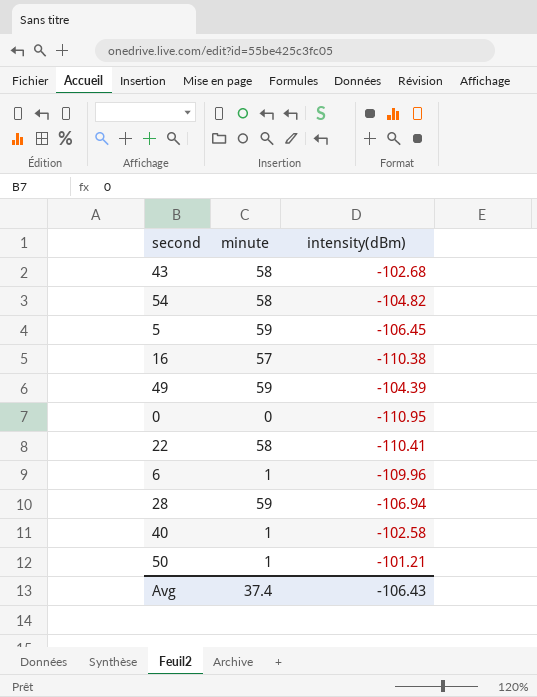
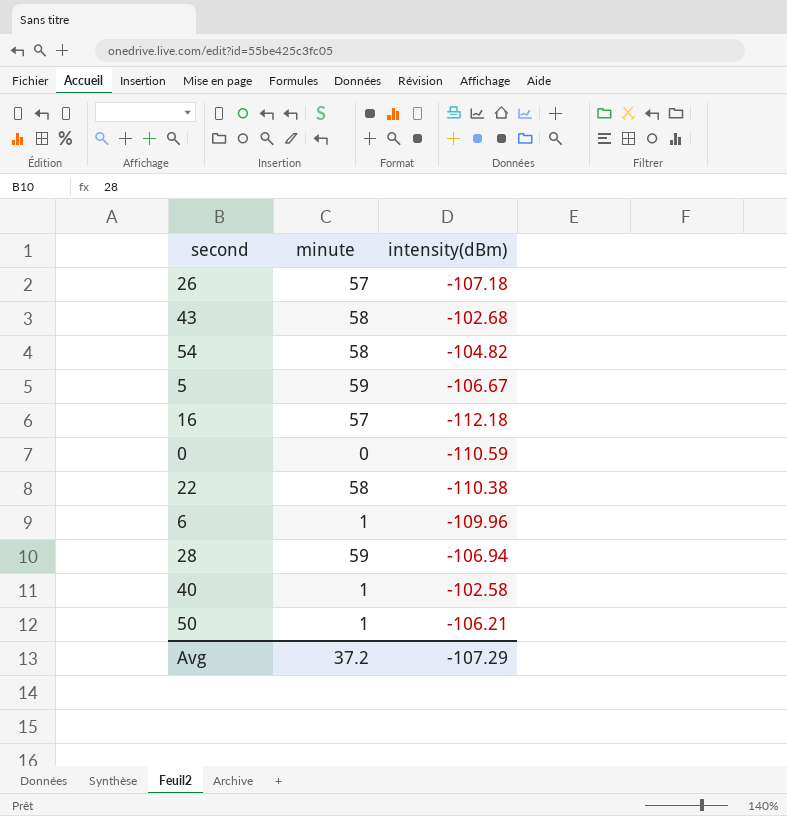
row 49: 59 | -104.39 -> none
row 26: none -> 57 | -107.18
5 | intensity(dBm): -106.45 -> -106.67
16 | intensity(dBm): -110.38 -> -112.18
0 | intensity(dBm): -110.95 -> -110.59
22 | intensity(dBm): -110.41 -> -110.38
50 | intensity(dBm): -101.21 -> -106.21
Avg | minute: 37.4 -> 37.2
Avg | intensity(dBm): -106.43 -> -107.29

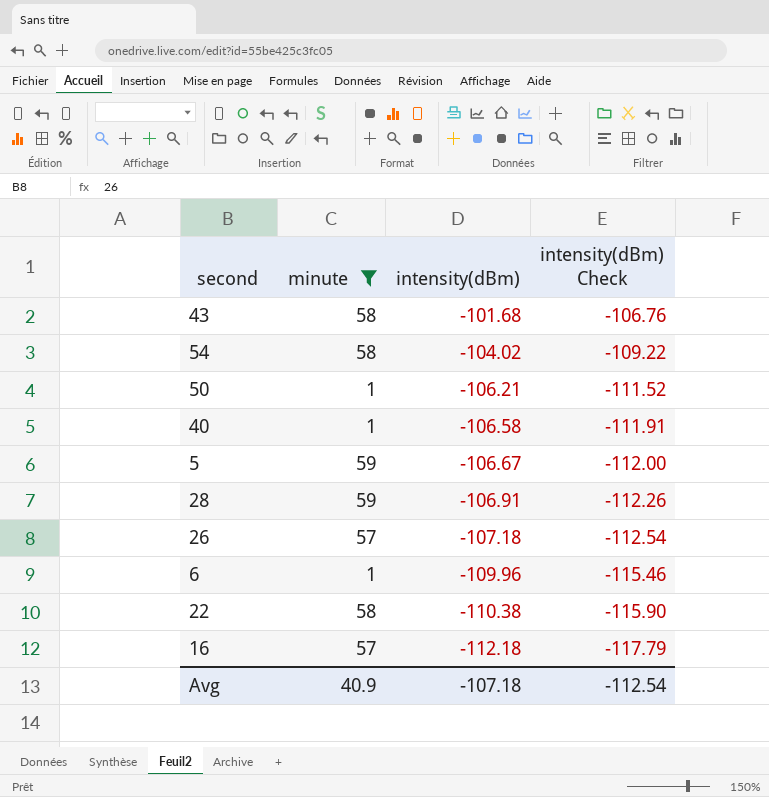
filter: none -> minute != 0
row order: none -> intensity(dBm) descending
column intensity(dBm) Check | formula: none -> [intensity(dBm)] * 1.05
43 | intensity(dBm): -102.68 -> -101.68
54 | intensity(dBm): -104.82 -> -104.02
40 | intensity(dBm): -102.58 -> -106.58
28 | intensity(dBm): -106.94 -> -106.91
Avg | minute: 37.2 -> 40.9
Avg | intensity(dBm): -107.29 -> -107.18

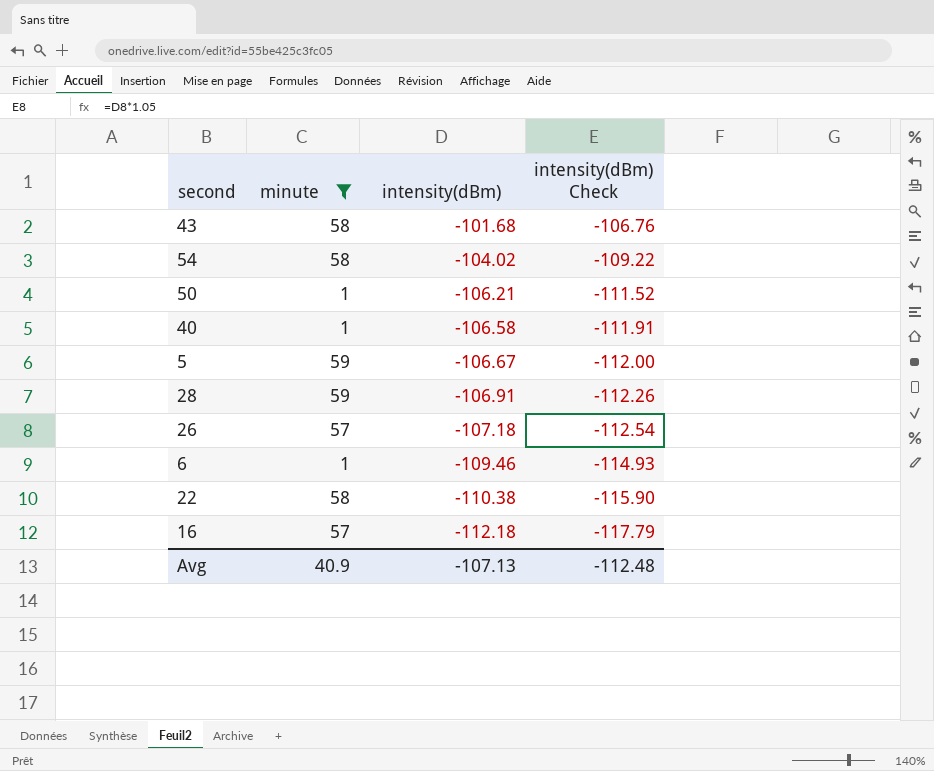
6 | intensity(dBm): -109.96 -> -109.46
6 | intensity(dBm) Check: -115.46 -> -114.93
Avg | intensity(dBm): -107.18 -> -107.13
Avg | intensity(dBm) Check: -112.54 -> -112.48

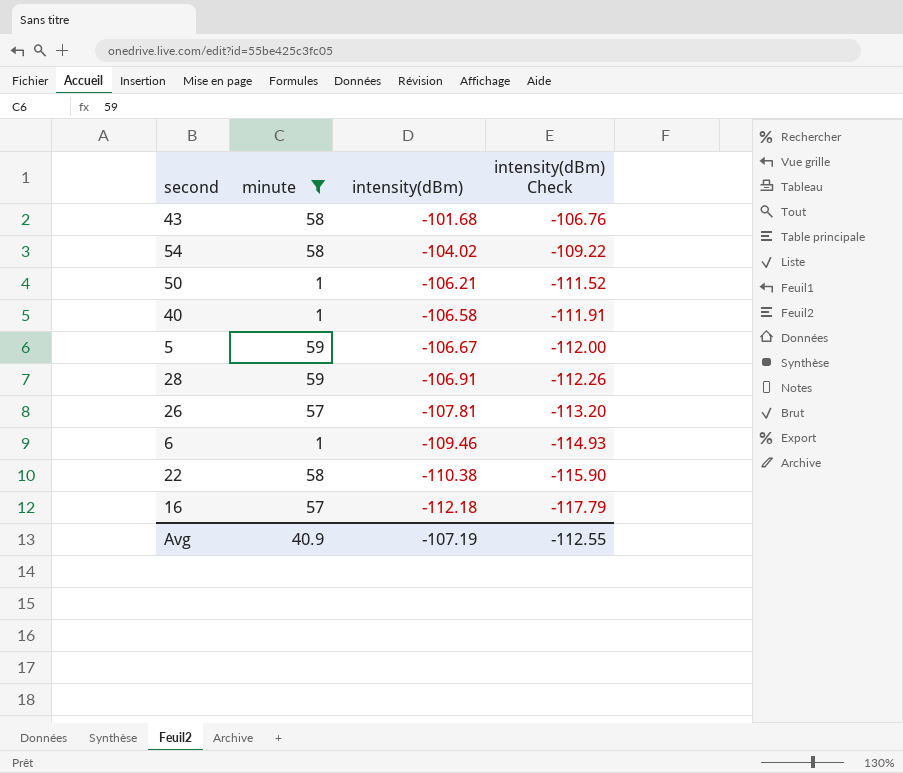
26 | intensity(dBm): -107.18 -> -107.81
26 | intensity(dBm) Check: -112.54 -> -113.20
Avg | intensity(dBm): -107.13 -> -107.19
Avg | intensity(dBm) Check: -112.48 -> -112.55

